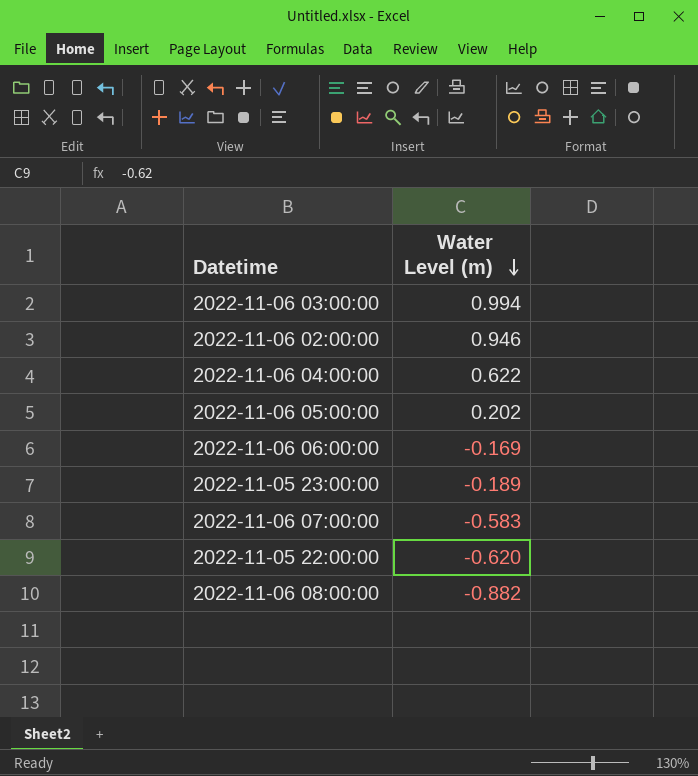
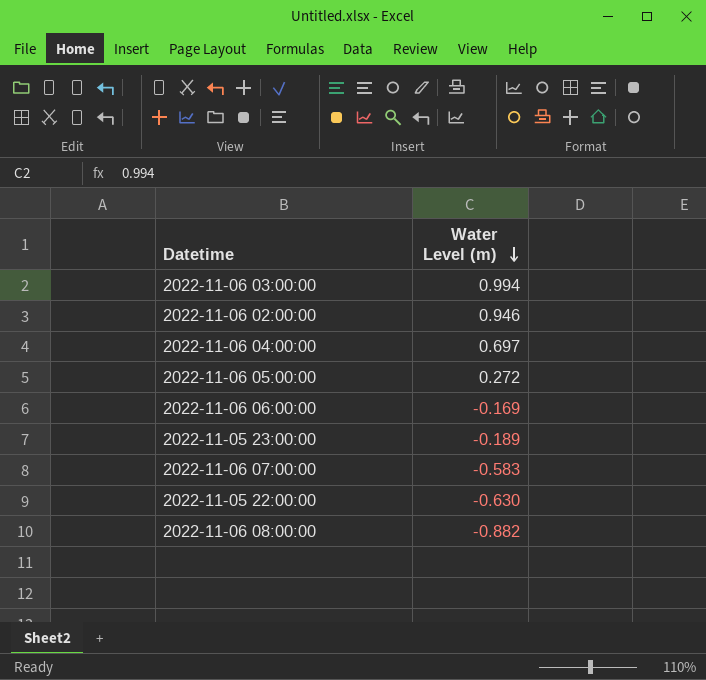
2022-11-06 04:00:00 | Water Level (m): 0.622 -> 0.697
2022-11-06 05:00:00 | Water Level (m): 0.202 -> 0.272
2022-11-05 22:00:00 | Water Level (m): -0.620 -> -0.630

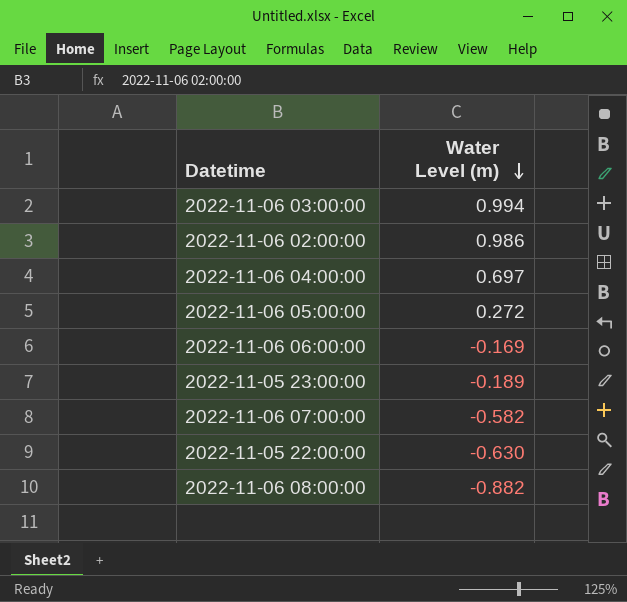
2022-11-06 02:00:00 | Water Level (m): 0.946 -> 0.986
2022-11-06 07:00:00 | Water Level (m): -0.583 -> -0.582

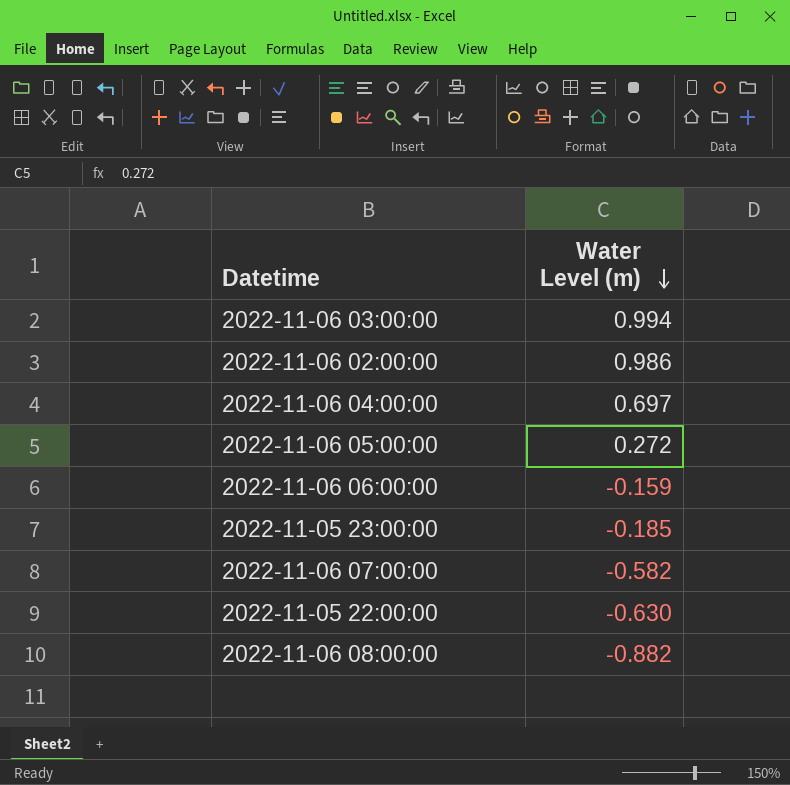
2022-11-06 06:00:00 | Water Level (m): -0.169 -> -0.159
2022-11-05 23:00:00 | Water Level (m): -0.189 -> -0.185

